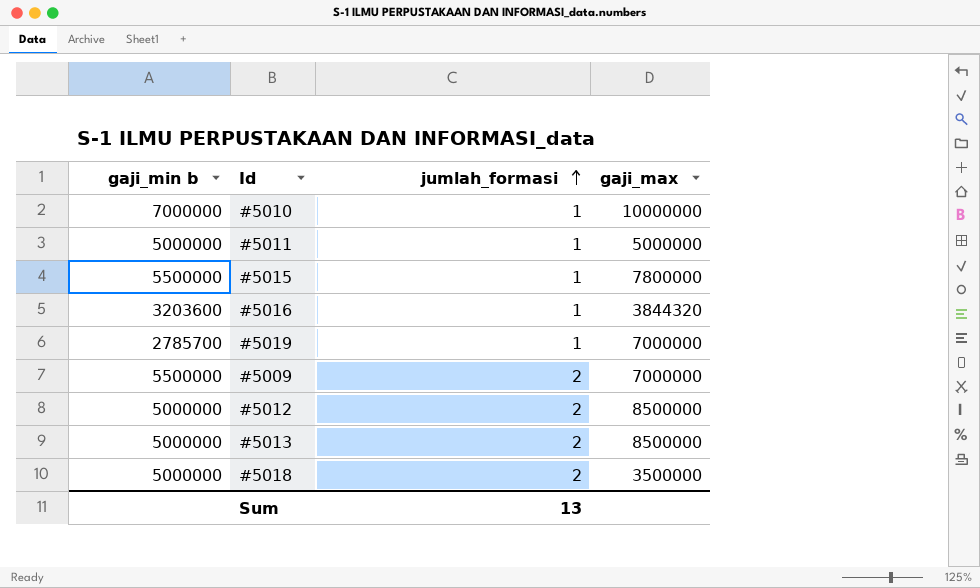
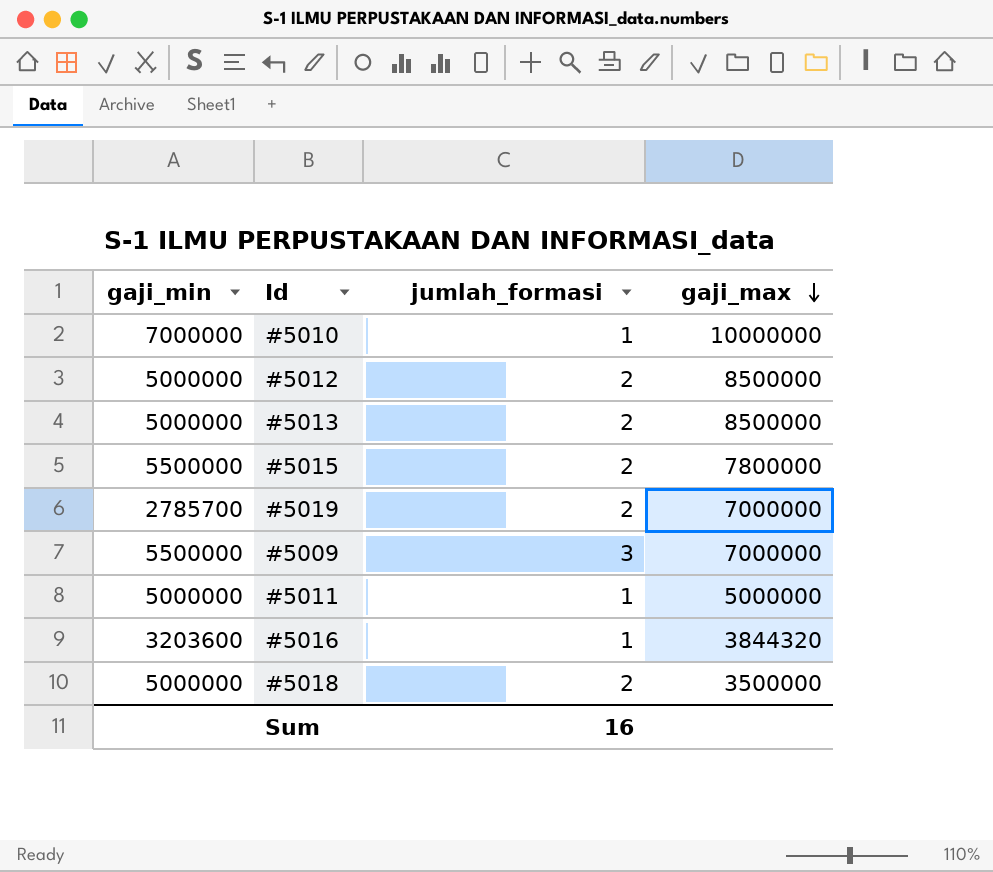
row order: jumlah_formasi ascending -> gaji_max descending
column name: gaji_min b -> gaji_min
#5015 | jumlah_formasi: 1 -> 2
#5019 | jumlah_formasi: 1 -> 2
#5009 | jumlah_formasi: 2 -> 3
Sum | jumlah_formasi: 13 -> 16

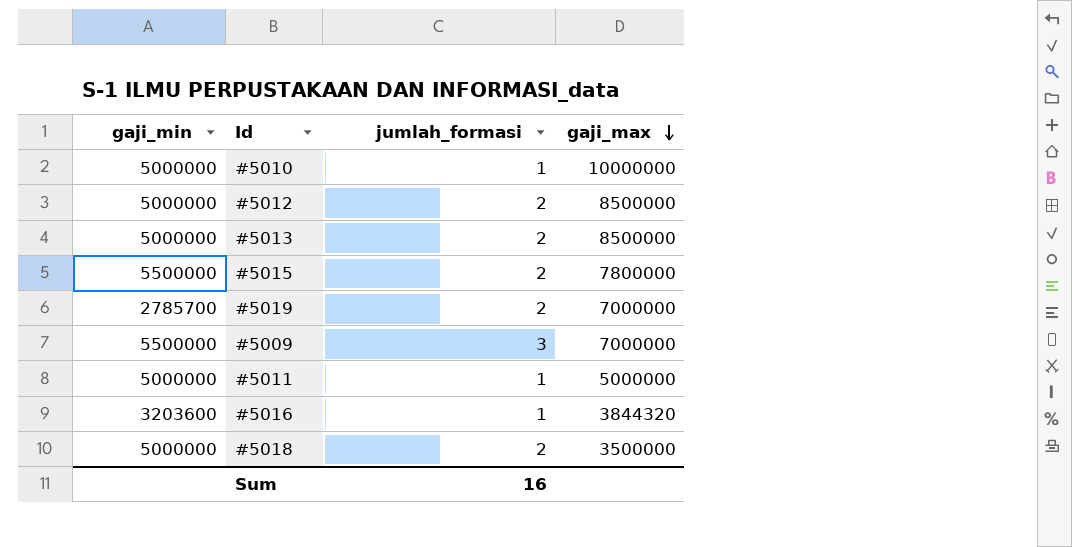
#5010 | gaji_min: 7000000 -> 5000000

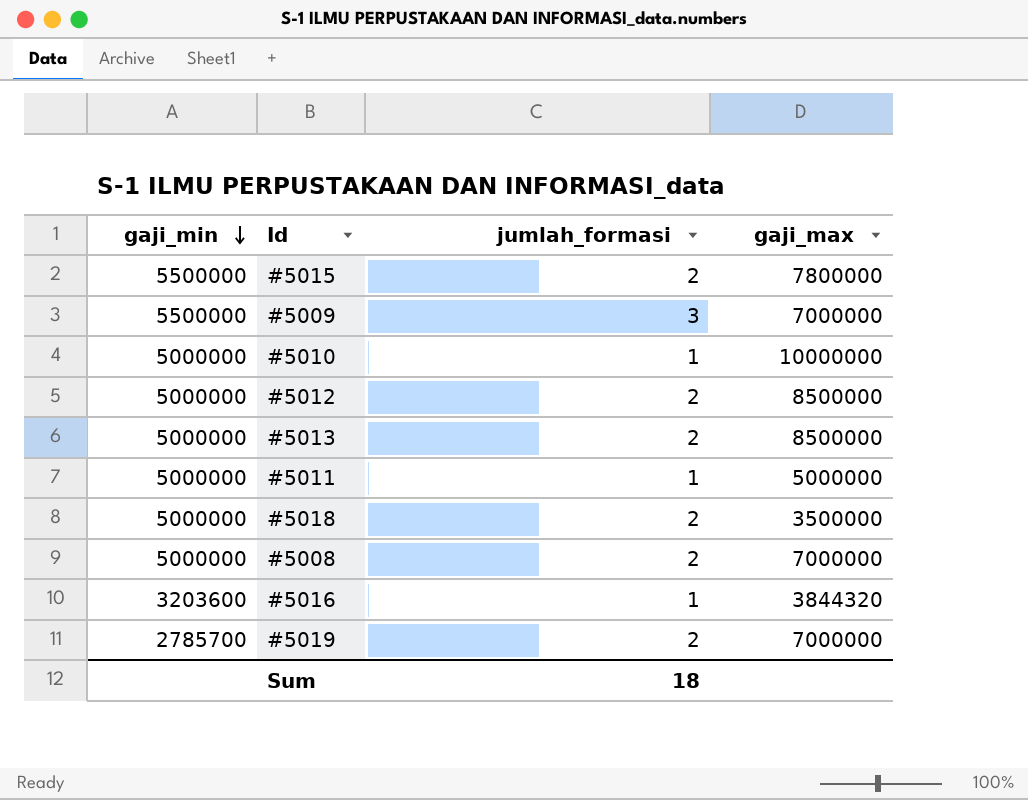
row order: gaji_max descending -> gaji_min descending
row #5008: none -> 5000000 | 2 | 7000000
Sum | jumlah_formasi: 16 -> 18

